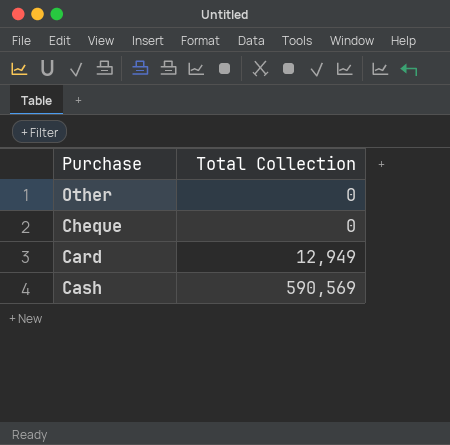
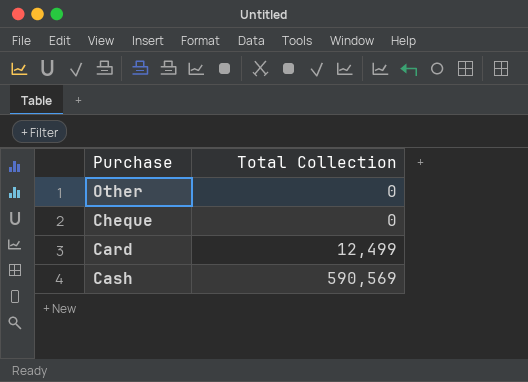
Card | Total Collection: 12,949 -> 12,499

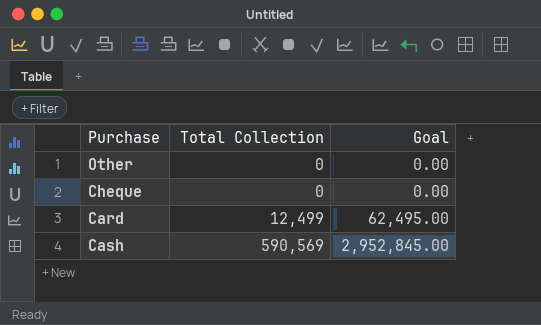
column Goal | formula: none -> [Total Collection] * 5

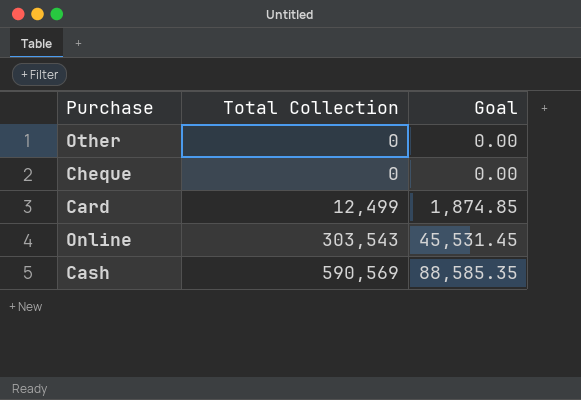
column Goal | formula: [Total Collection] * 5 -> [Total Collection] * 0.15
row Online: none -> 303,543 | 45,531.45

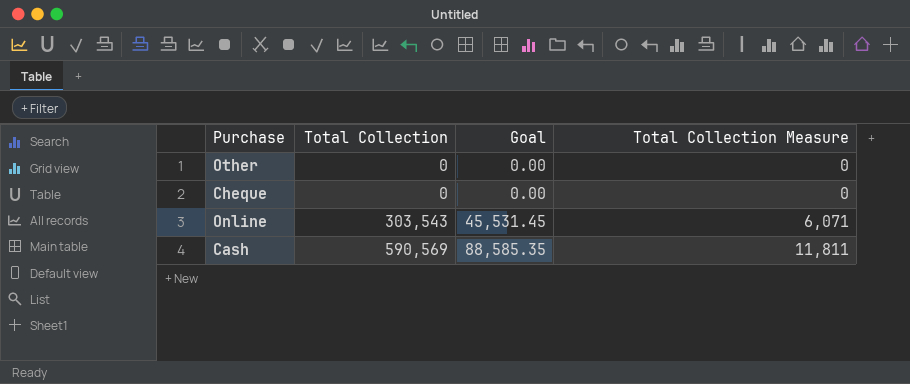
column Total Collection Measure | formula: none -> [Total Collection] * 0.02
row Card: 12,499 | 1,874.85 -> none

